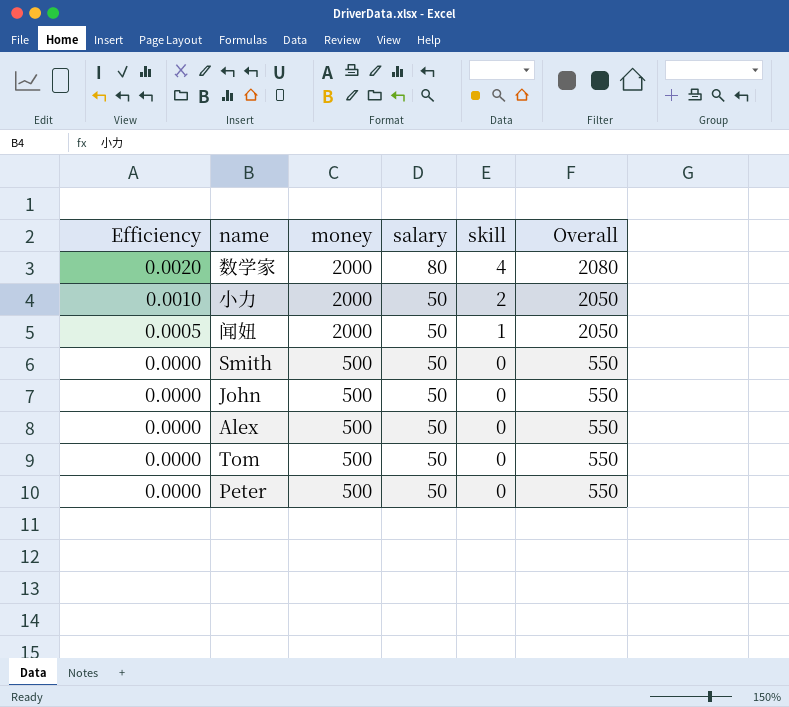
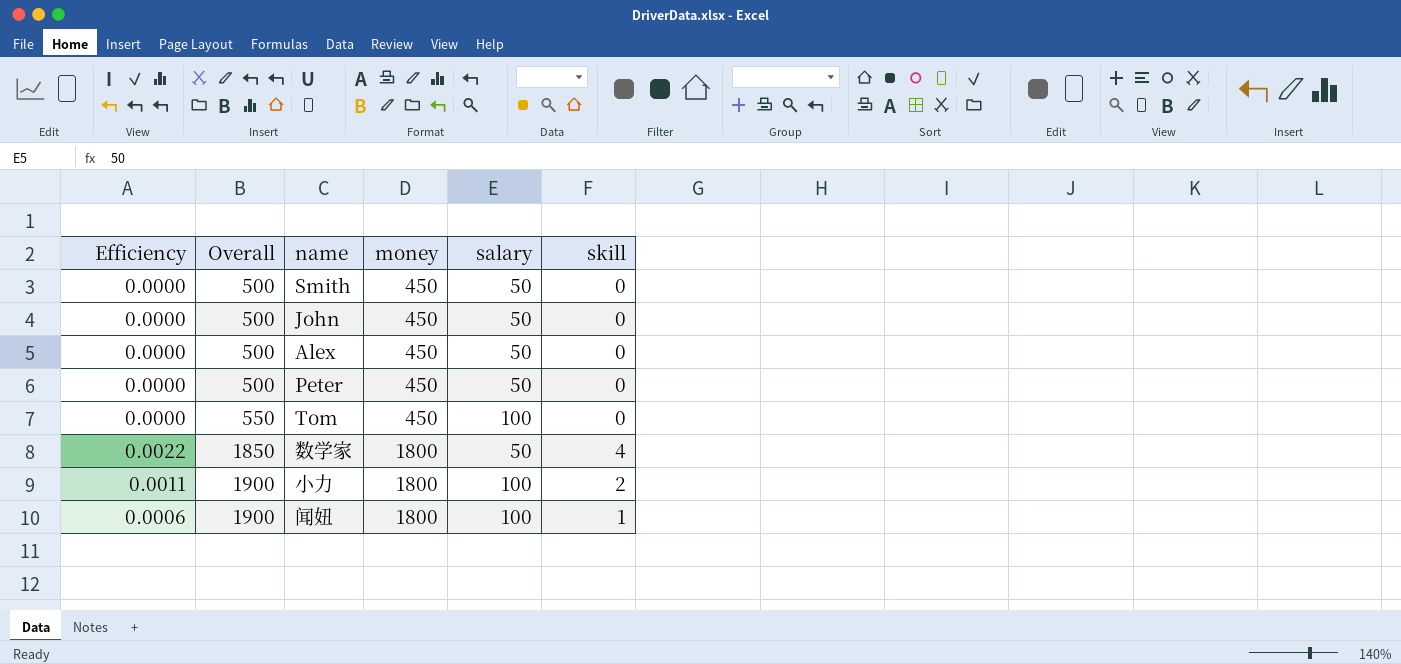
row order: Efficiency descending -> Overall ascending
column Overall | position: 6 -> 2
Smith | Overall: 550 -> 500
Smith | money: 500 -> 450
John | Overall: 550 -> 500
John | money: 500 -> 450
Alex | Overall: 550 -> 500
Alex | money: 500 -> 450
Peter | Overall: 550 -> 500
Peter | money: 500 -> 450
Tom | money: 500 -> 450
Tom | salary: 50 -> 100
数学家 | Efficiency: 0.0020 -> 0.0022
数学家 | Overall: 2080 -> 1850
数学家 | money: 2000 -> 1800
数学家 | salary: 80 -> 50
小力 | Efficiency: 0.0010 -> 0.0011
小力 | Overall: 2050 -> 1900
小力 | money: 2000 -> 1800
小力 | salary: 50 -> 100
闻妞 | Efficiency: 0.0005 -> 0.0006
闻妞 | Overall: 2050 -> 1900
闻妞 | money: 2000 -> 1800
闻妞 | salary: 50 -> 100

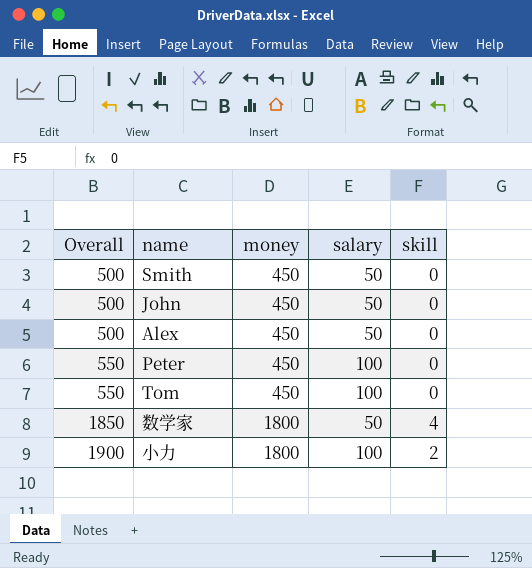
column Efficiency | formula: [skill] / [money] -> none
row 闻妞: 0.0006 | 1900 | 1800 | 100 | 1 -> none
Peter | Overall: 500 -> 550
Peter | salary: 50 -> 100

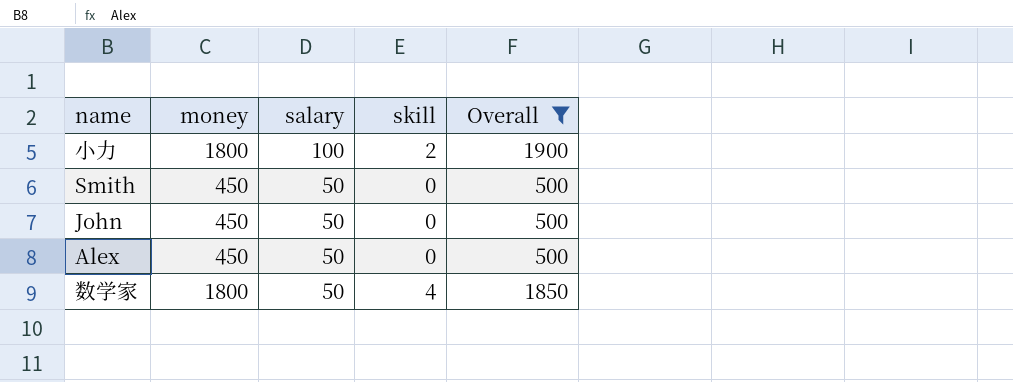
filter: none -> Overall != 550
row order: Overall ascending -> salary descending
column Overall | position: 1 -> 5

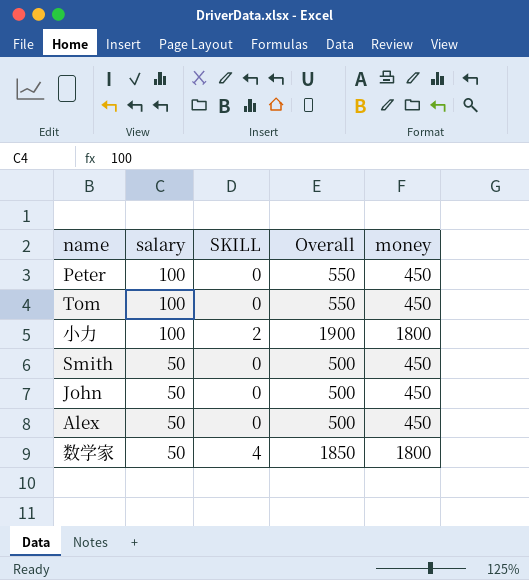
filter: Overall != 550 -> none
column name: skill -> SKILL
column money | position: 2 -> 5

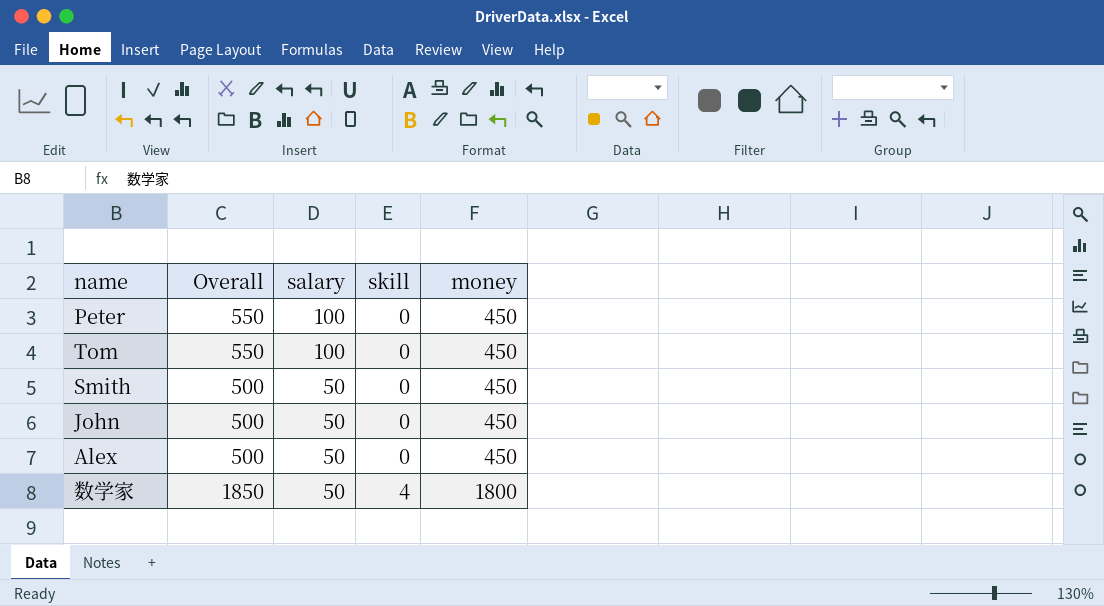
column Overall | position: 4 -> 2
column name: SKILL -> skill
row 小力: 100 | 2 | 1900 | 1800 -> none

